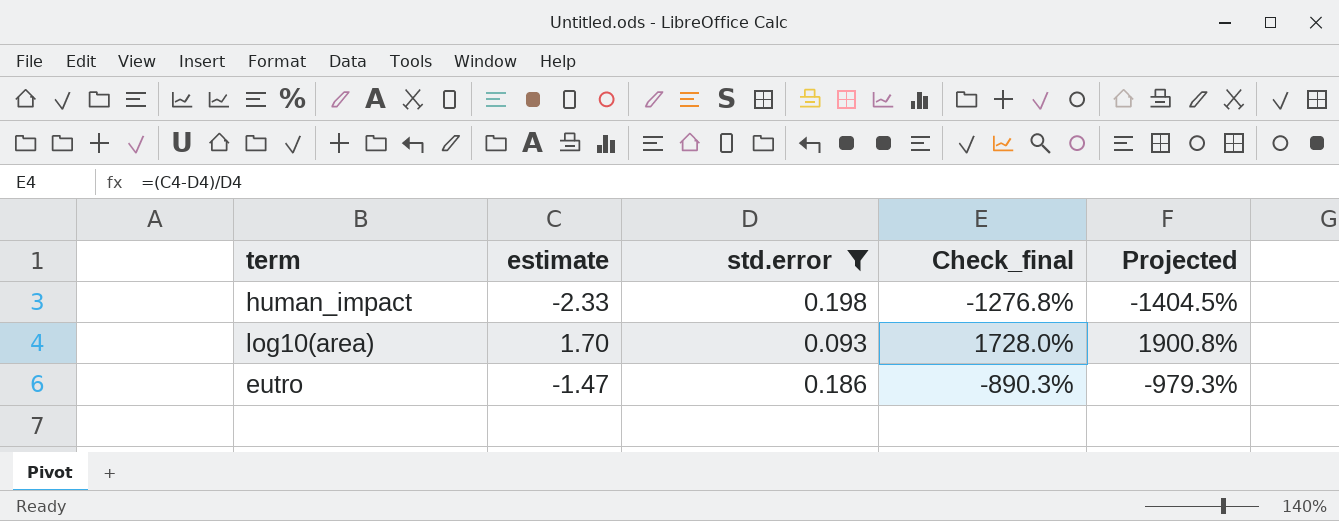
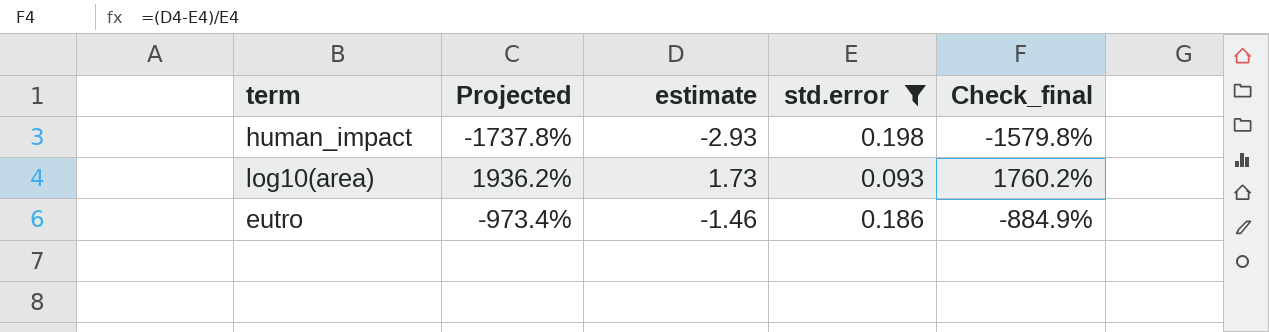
column Projected | position: 5 -> 2
human_impact | Projected: -1404.5% -> -1737.8%
human_impact | estimate: -2.33 -> -2.93
human_impact | Check_final: -1276.8% -> -1579.8%
log10(area) | Projected: 1900.8% -> 1936.2%
log10(area) | estimate: 1.70 -> 1.73
log10(area) | Check_final: 1728.0% -> 1760.2%
eutro | Projected: -979.3% -> -973.4%
eutro | estimate: -1.47 -> -1.46
eutro | Check_final: -890.3% -> -884.9%

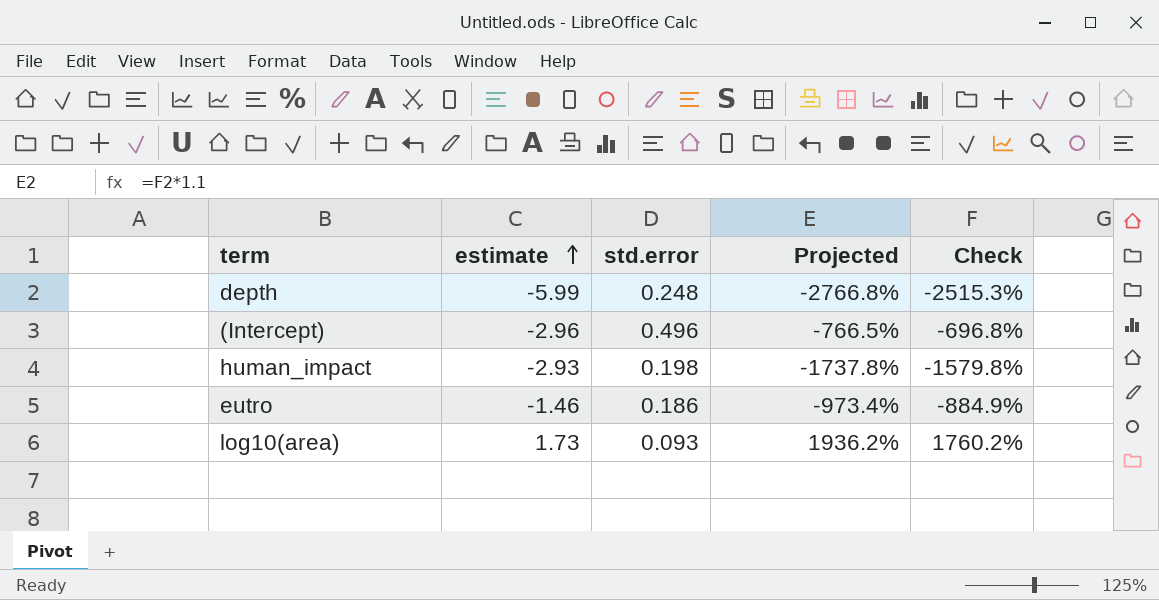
filter: std.error <= 0.198 -> none
row order: none -> estimate ascending
column Projected | position: 2 -> 4
column name: Check_final -> Check

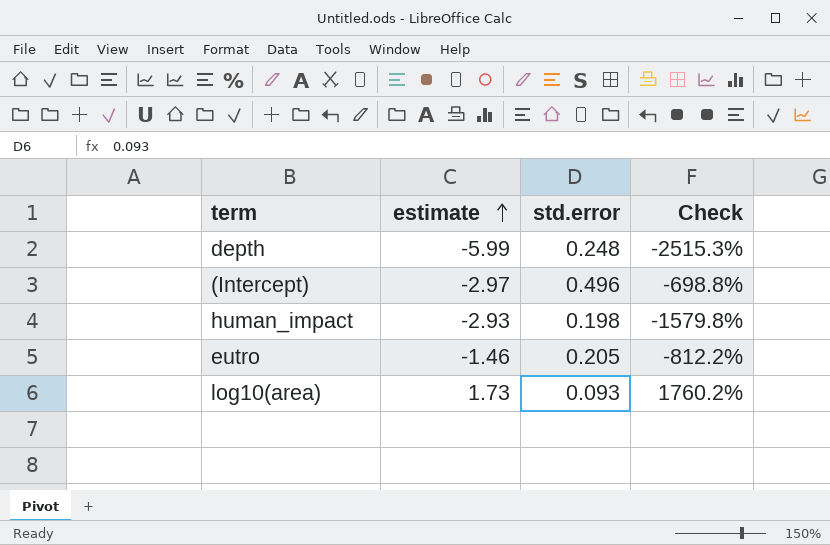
column Projected | formula: [Check] * 1.1 -> none
(Intercept) | estimate: -2.96 -> -2.97
(Intercept) | Check: -696.8% -> -698.8%
eutro | std.error: 0.186 -> 0.205
eutro | Check: -884.9% -> -812.2%

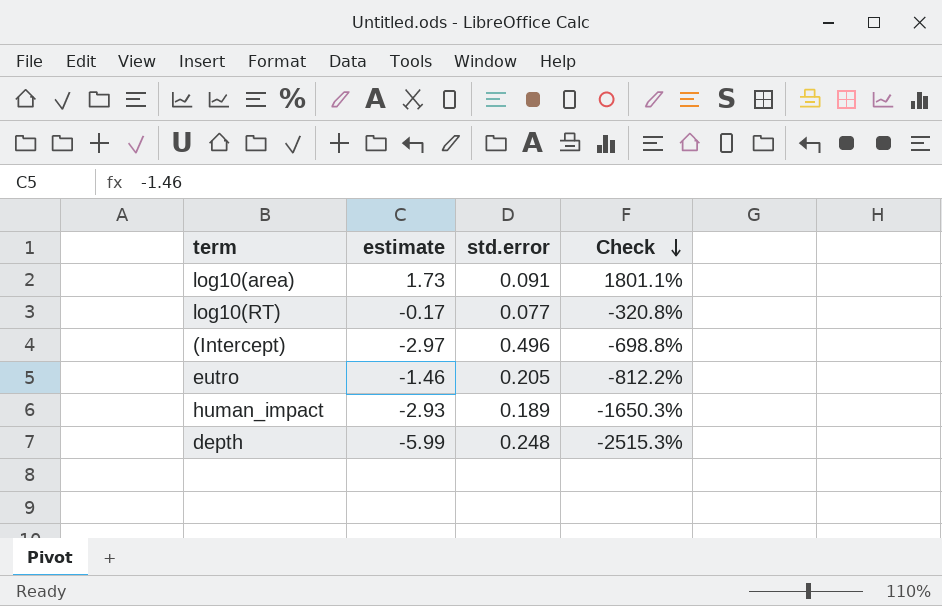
row order: estimate ascending -> Check descending
log10(area) | std.error: 0.093 -> 0.091
log10(area) | Check: 1760.2% -> 1801.1%
row log10(RT): none -> -0.17 | 0.077 | -320.8%
human_impact | std.error: 0.198 -> 0.189
human_impact | Check: -1579.8% -> -1650.3%

